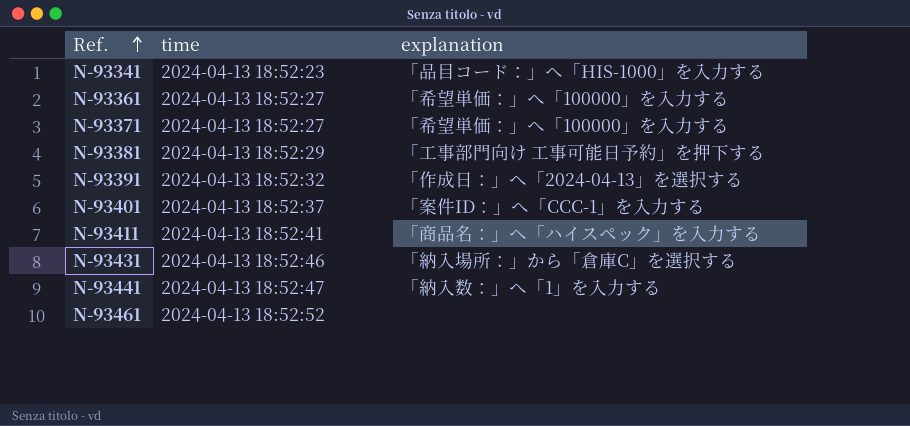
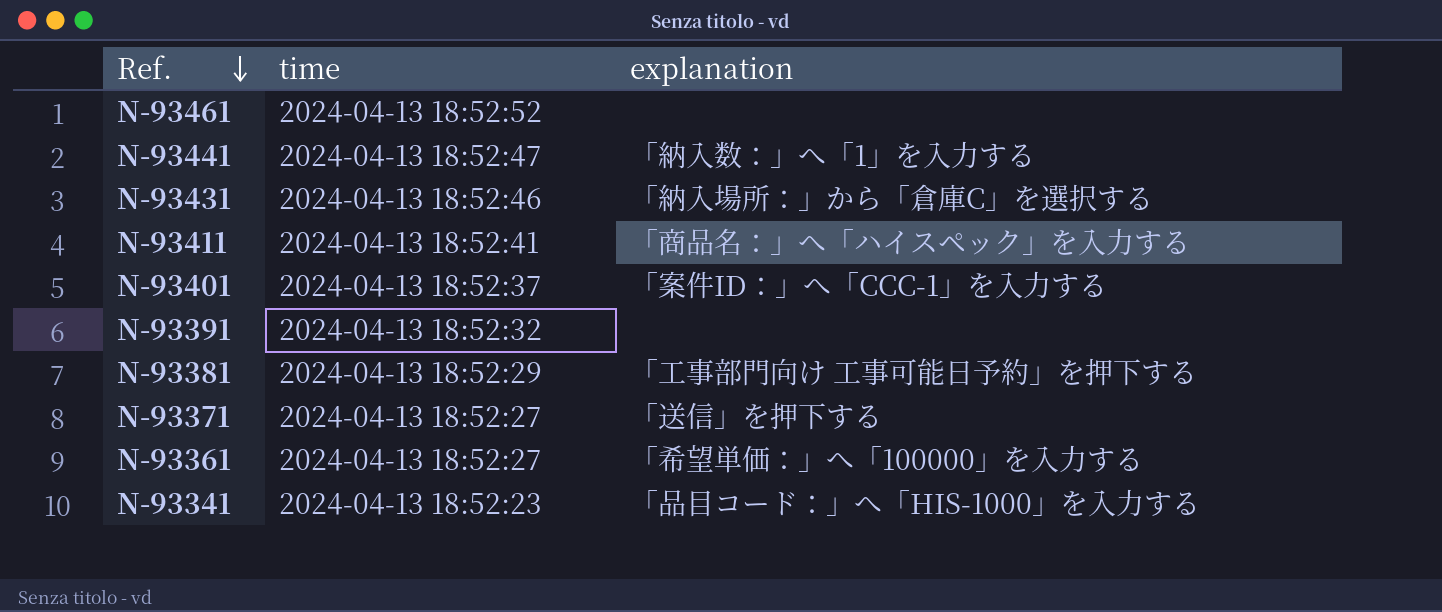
row order: Ref. ascending -> Ref. descending
N-93391 | explanation: 「作成日：」へ「2024-04-13」を選択する -> none
N-93371 | explanation: 「希望単価：」へ「100000」を入力する -> 「送信」を押下する

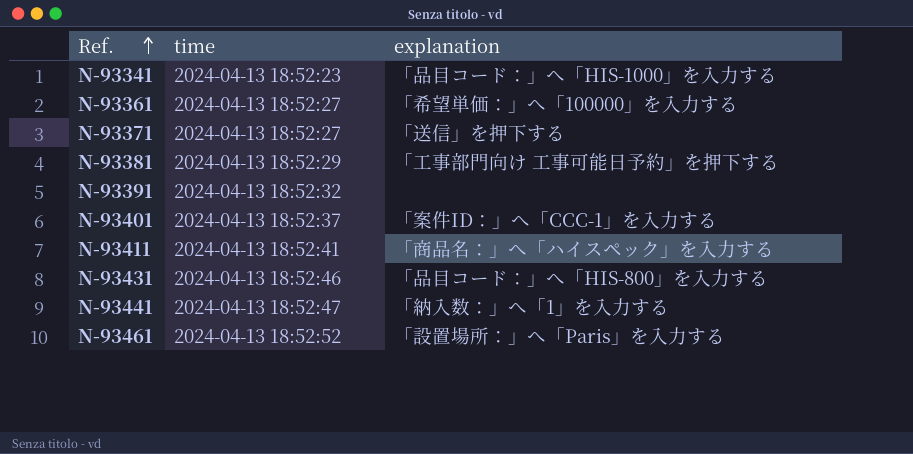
row order: Ref. descending -> Ref. ascending
N-93431 | explanation: 「納入場所：」から「倉庫C」を選択する -> 「品目コード：」へ「HIS-800」を入力する
N-93461 | explanation: none -> 「設置場所：」へ「Paris」を入力する

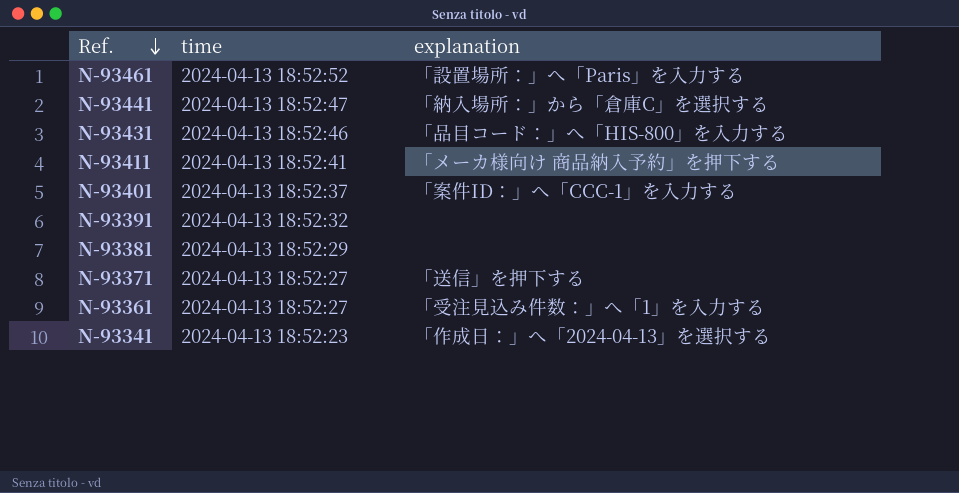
row order: Ref. ascending -> Ref. descending
N-93441 | explanation: 「納入数：」へ「1」を入力する -> 「納入場所：」から「倉庫C」を選択する
N-93411 | explanation: 「商品名：」へ「ハイスペック」を入力する -> 「メーカ様向け 商品納入予約」を押下する
N-93381 | explanation: 「工事部門向け 工事可能日予約」を押下する -> none
N-93361 | explanation: 「希望単価：」へ「100000」を入力する -> 「受注見込み件数：」へ「1」を入力する
N-93341 | explanation: 「品目コード：」へ「HIS-1000」を入力する -> 「作成日：」へ「2024-04-13」を選択する

